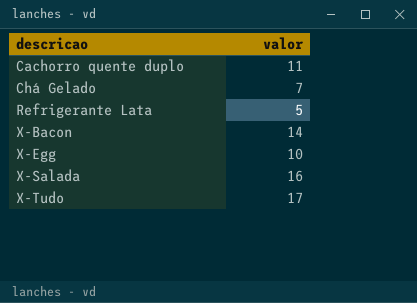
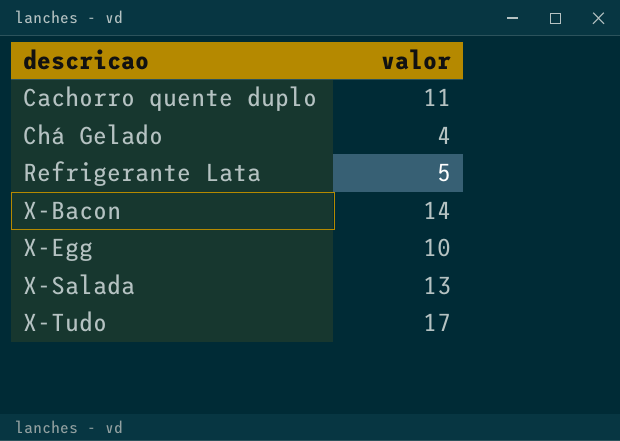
Chá Gelado | valor: 7 -> 4
X-Salada | valor: 16 -> 13

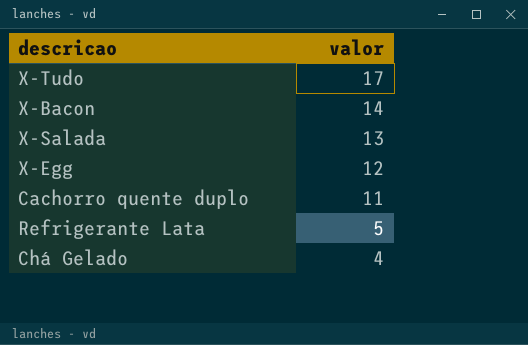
row order: descricao ascending -> valor descending
X-Egg | valor: 10 -> 12

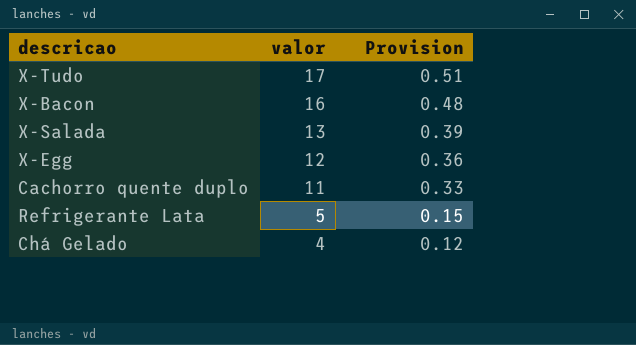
column Provision | formula: none -> [valor] * 0.03
X-Bacon | valor: 14 -> 16

